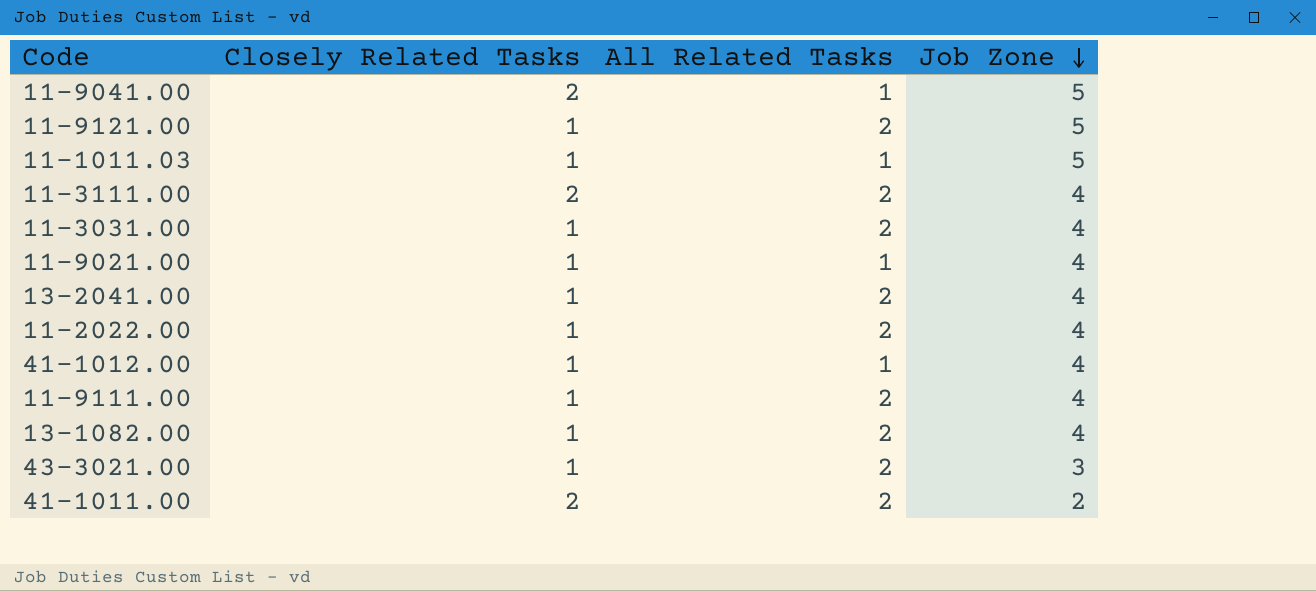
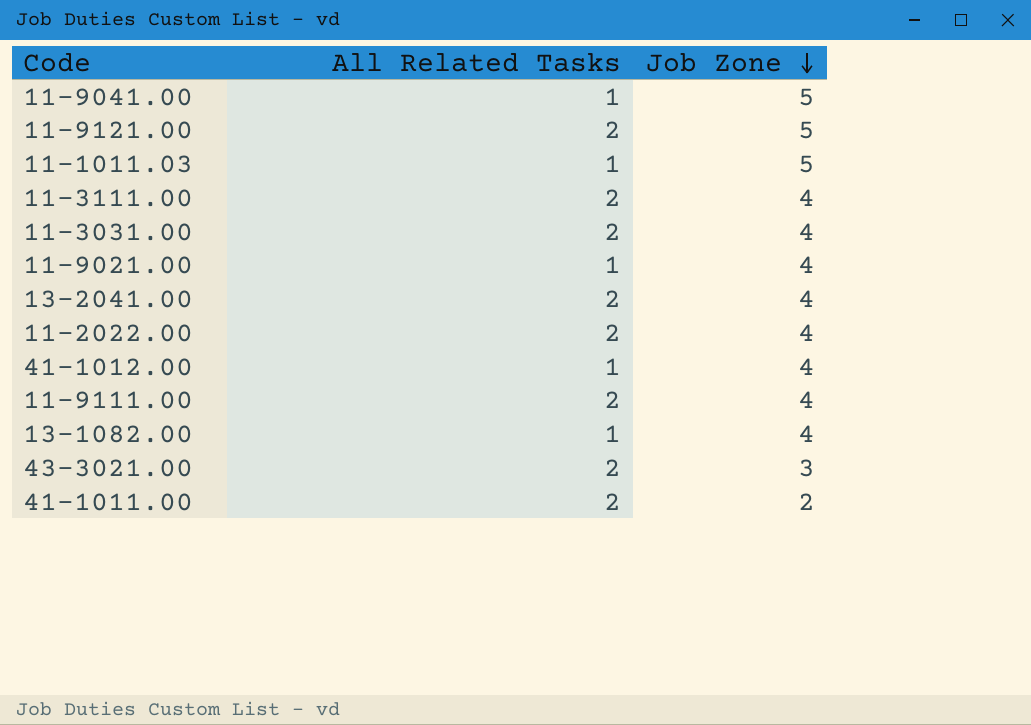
column Closely Related Tasks | position: 2 -> none
13-1082.00 | All Related Tasks: 2 -> 1

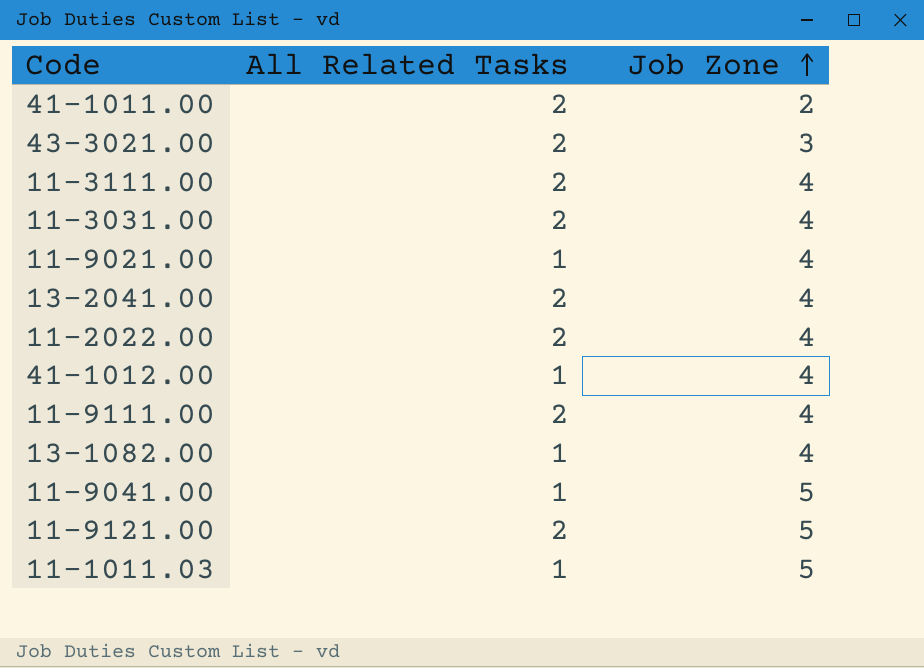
row order: Job Zone descending -> Job Zone ascending

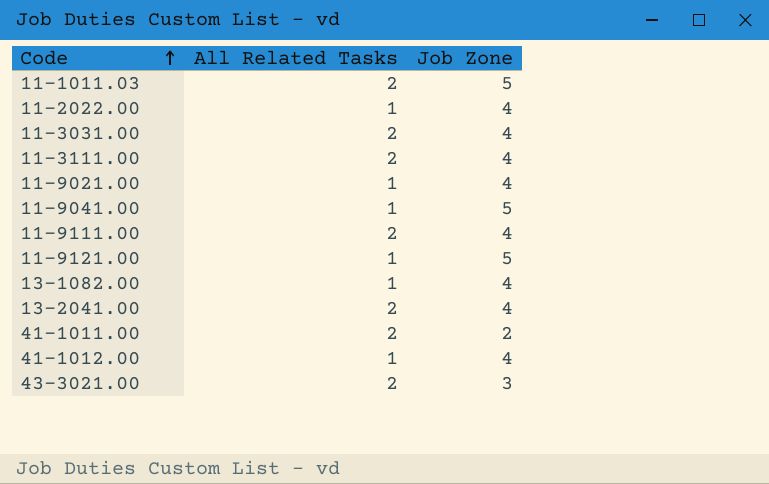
row order: Job Zone ascending -> Code ascending
11-1011.03 | All Related Tasks: 1 -> 2
11-2022.00 | All Related Tasks: 2 -> 1
11-9121.00 | All Related Tasks: 2 -> 1

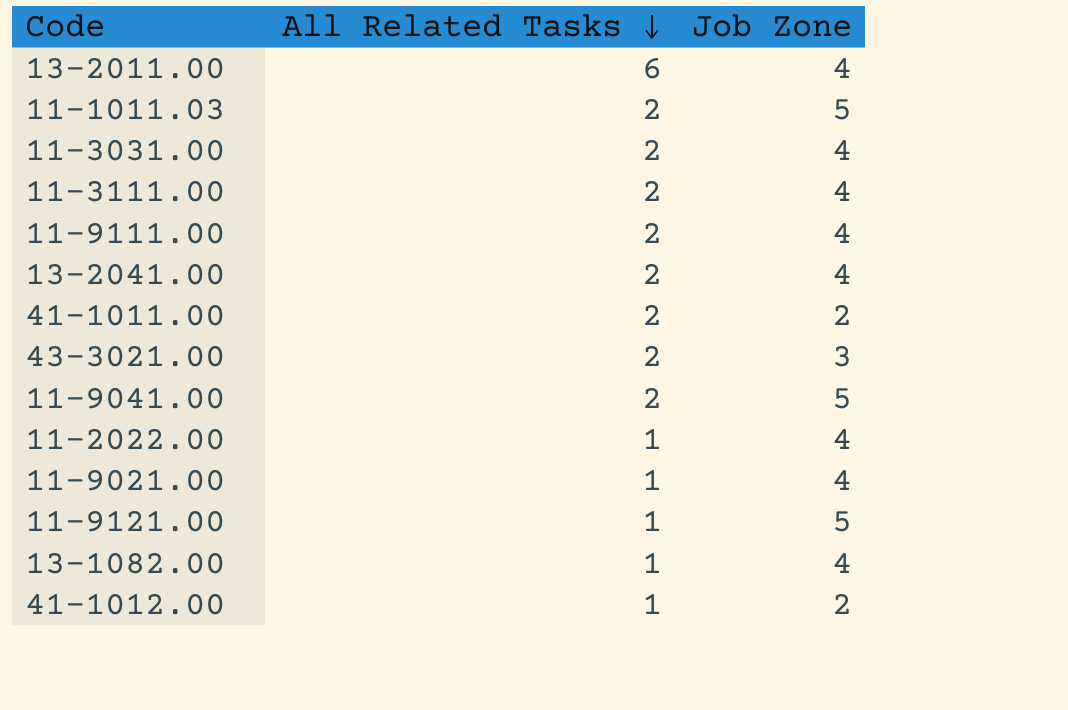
row order: Code ascending -> All Related Tasks descending
row 13-2011.00: none -> 6 | 4
11-9041.00 | All Related Tasks: 1 -> 2
41-1012.00 | Job Zone: 4 -> 2

